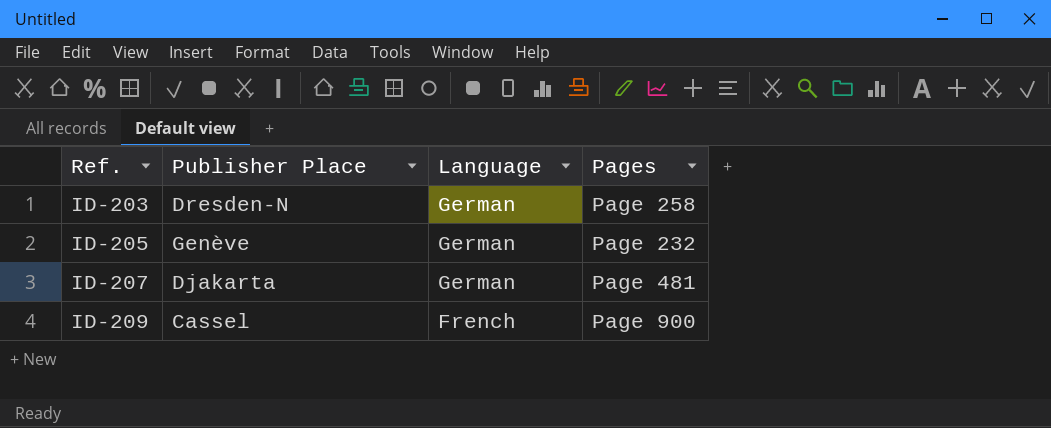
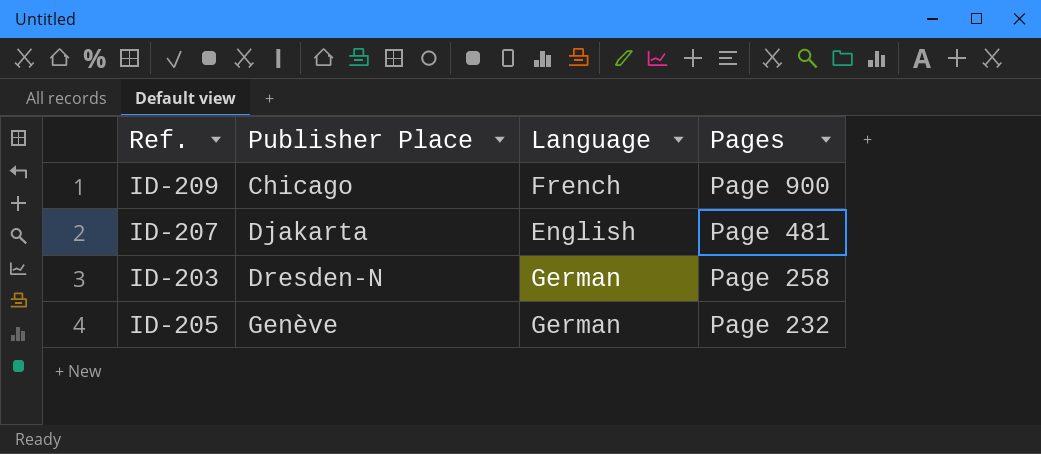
row order: Ref. ascending -> Publisher Place ascending
ID-209 | Publisher Place: Cassel -> Chicago
ID-207 | Language: German -> English

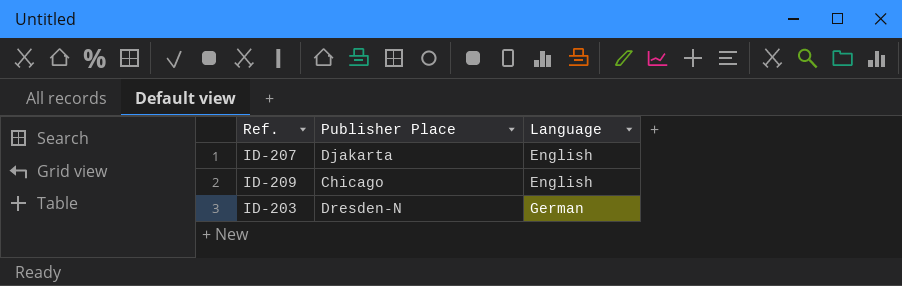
row order: Publisher Place ascending -> Language ascending
column Pages | position: 4 -> none
row ID-205: Genève | German | Page 232 -> none
ID-209 | Language: French -> English

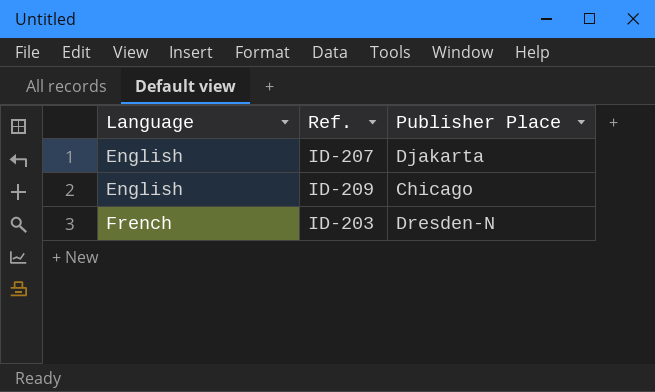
column Language | position: 3 -> 1
ID-203 | Language: German -> French

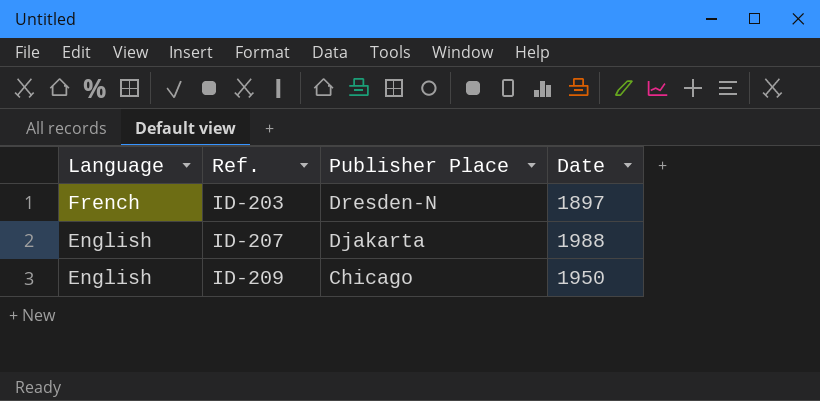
row order: Language ascending -> Language descending
column Date | position: none -> 4

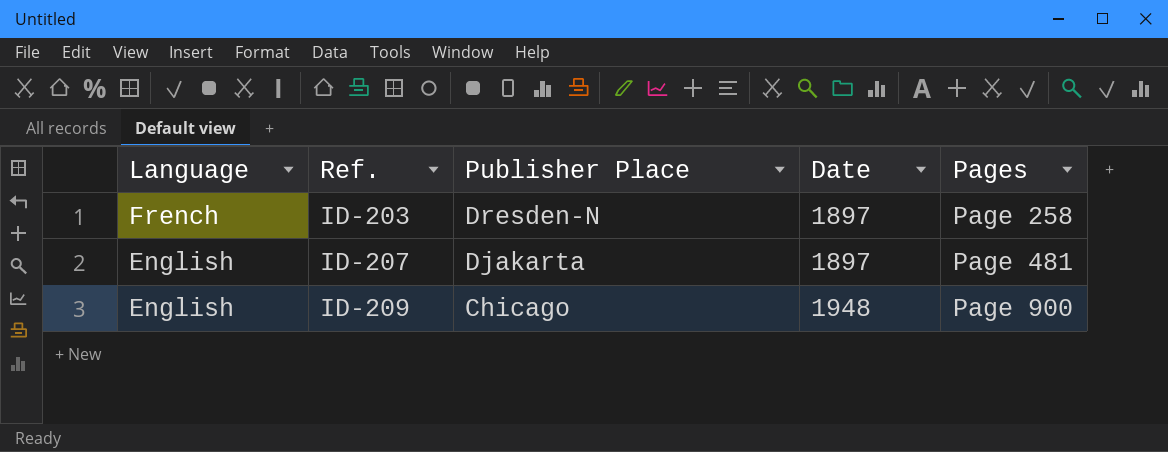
column Pages | position: none -> 5
ID-207 | Date: 1988 -> 1897
ID-209 | Date: 1950 -> 1948

